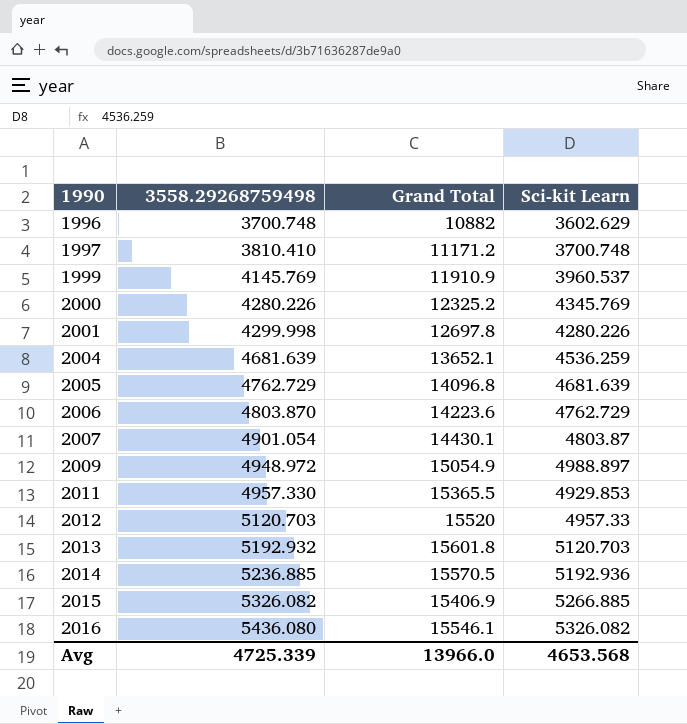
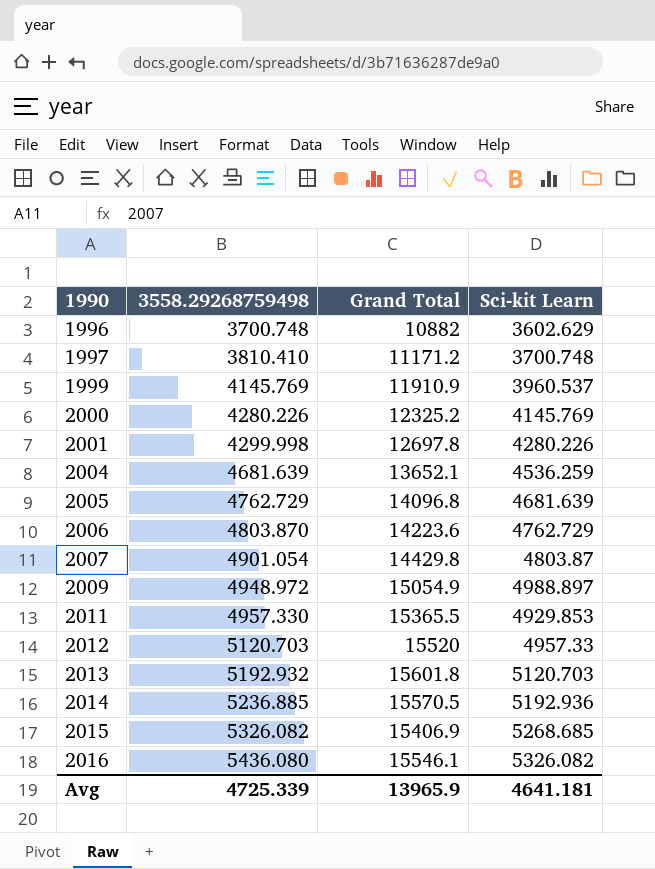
2000 | Sci-kit Learn: 4345.769 -> 4145.769
2007 | Grand Total: 14430.1 -> 14429.8
2015 | Sci-kit Learn: 5266.885 -> 5268.685
Avg | Grand Total: 13966.0 -> 13965.9
Avg | Sci-kit Learn: 4653.568 -> 4641.181

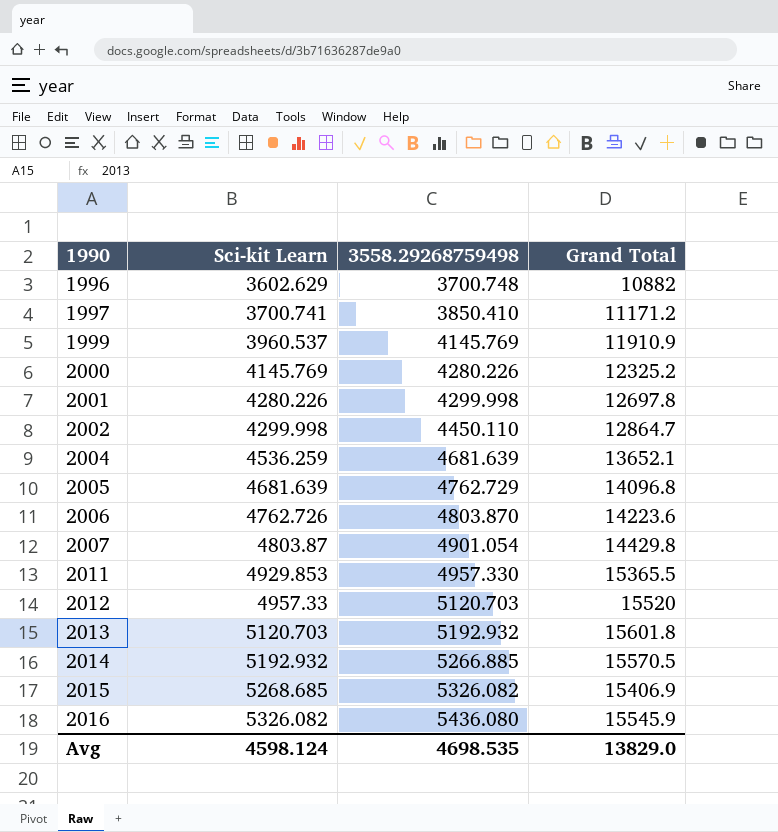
column Sci-kit Learn | position: 4 -> 2
row 2009: 4948.972 | 15054.9 | 4988.897 -> none
1997 | Sci-kit Learn: 3700.748 -> 3700.741
1997 | 3558.29268759498: 3810.410 -> 3850.410
row 2002: none -> 4299.998 | 4450.110 | 12864.7
2006 | Sci-kit Learn: 4762.729 -> 4762.726
2014 | Sci-kit Learn: 5192.936 -> 5192.932
2014 | 3558.29268759498: 5236.885 -> 5266.885
2016 | Grand Total: 15546.1 -> 15545.9
Avg | Sci-kit Learn: 4641.181 -> 4598.124
Avg | 3558.29268759498: 4725.339 -> 4698.535
Avg | Grand Total: 13965.9 -> 13829.0

